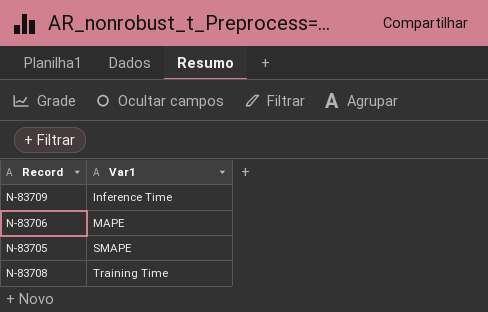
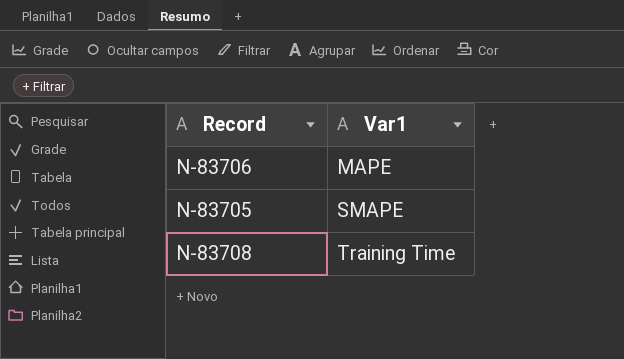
row N-83709: Inference Time -> none

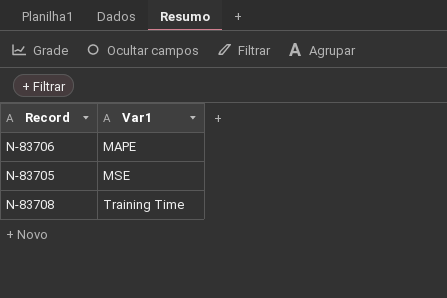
N-83705 | Var1: SMAPE -> MSE

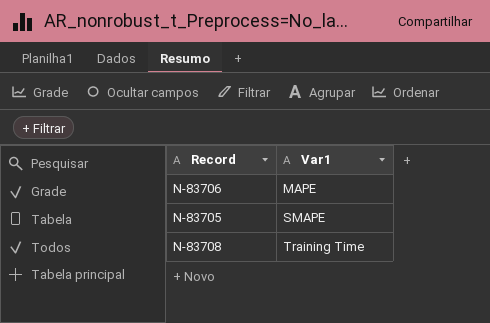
N-83705 | Var1: MSE -> SMAPE

